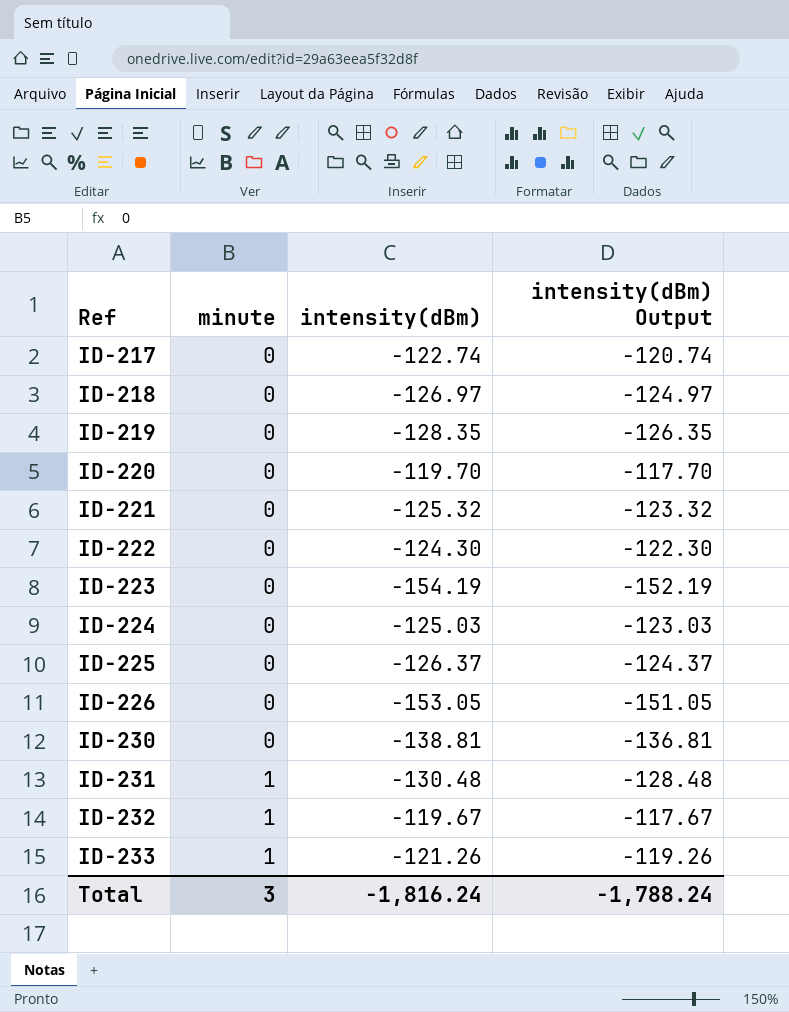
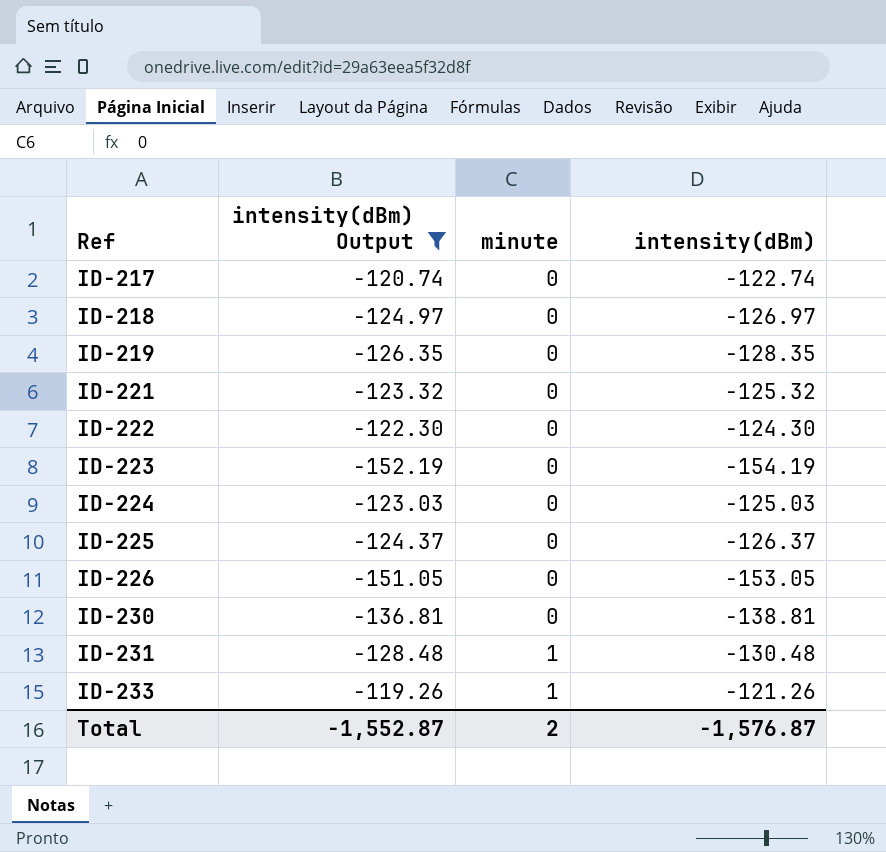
filter: none -> intensity(dBm) Output <= -119.26
column intensity(dBm) Output | position: 4 -> 2
Total | intensity(dBm) Output: -1,788.24 -> -1,552.87
Total | minute: 3 -> 2
Total | intensity(dBm): -1,816.24 -> -1,576.87

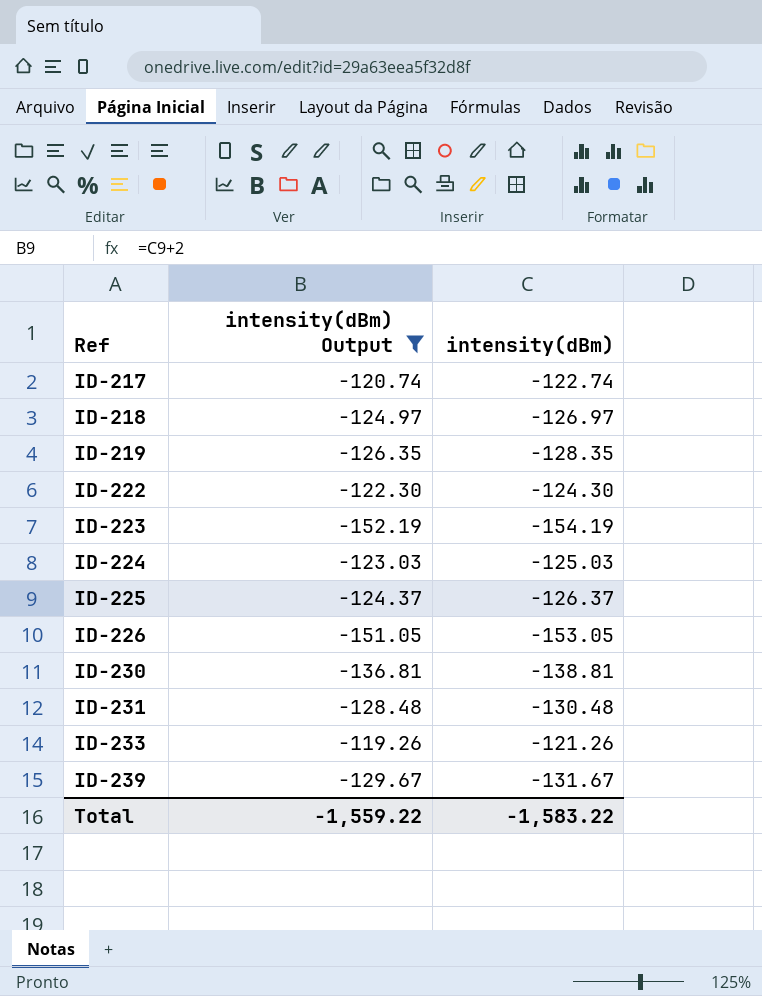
column minute | position: 3 -> none
row ID-221: -123.32 | 0 | -125.32 -> none
row ID-239: none -> -129.67 | -131.67
Total | intensity(dBm) Output: -1,552.87 -> -1,559.22
Total | intensity(dBm): -1,576.87 -> -1,583.22

